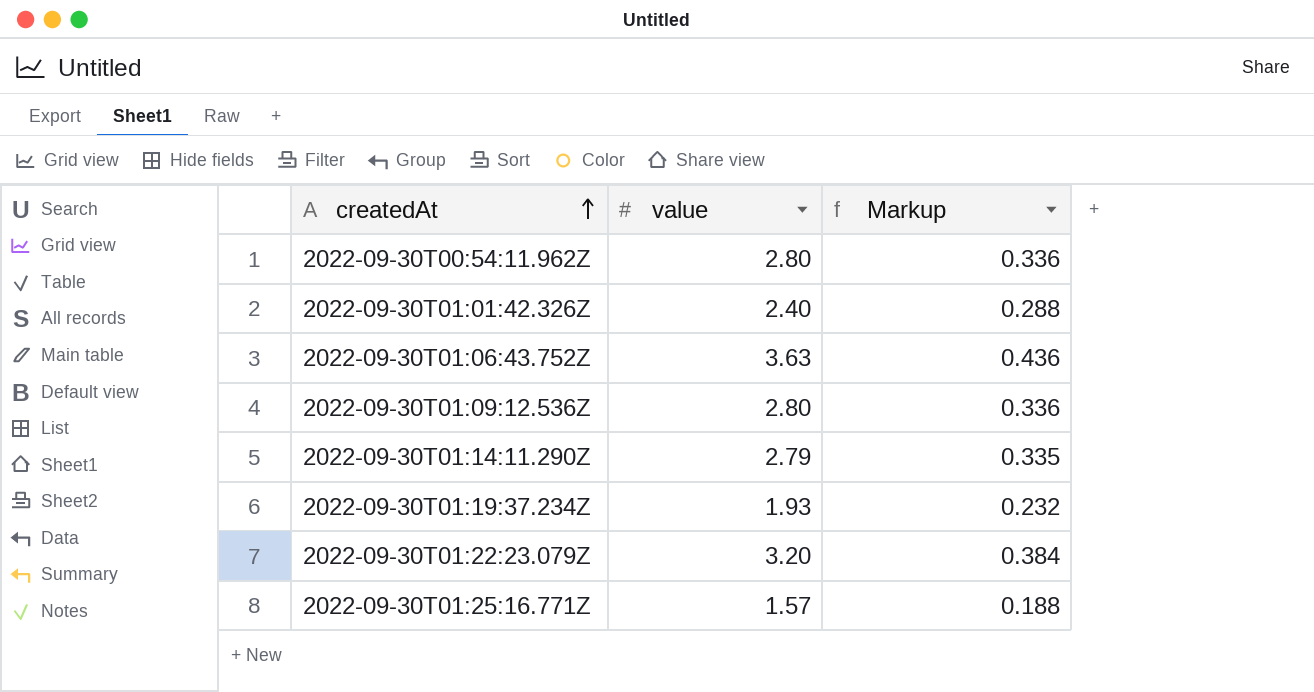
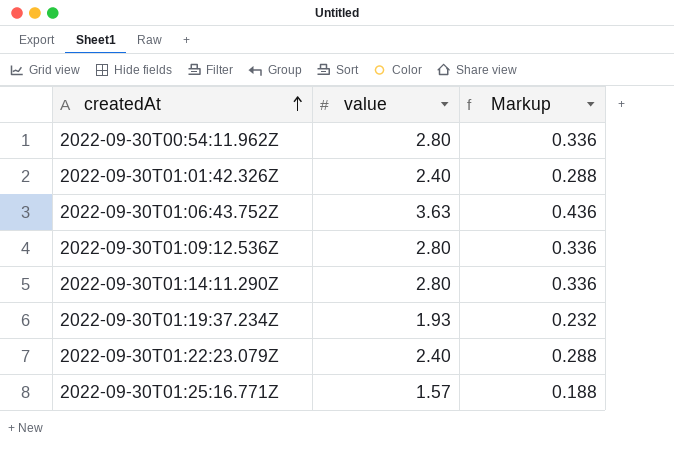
2022-09-30T01:14:11.290Z | value: 2.79 -> 2.80
2022-09-30T01:14:11.290Z | Markup: 0.335 -> 0.336
2022-09-30T01:22:23.079Z | value: 3.20 -> 2.40
2022-09-30T01:22:23.079Z | Markup: 0.384 -> 0.288

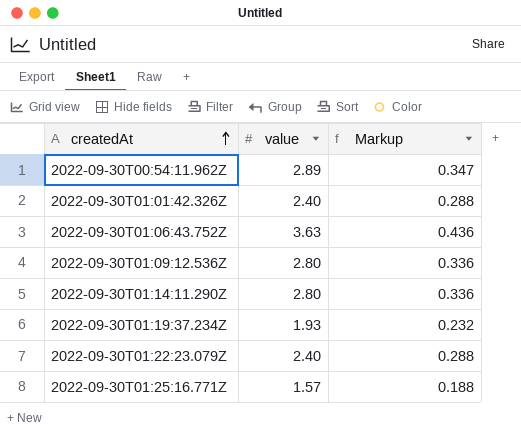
2022-09-30T00:54:11.962Z | value: 2.80 -> 2.89
2022-09-30T00:54:11.962Z | Markup: 0.336 -> 0.347

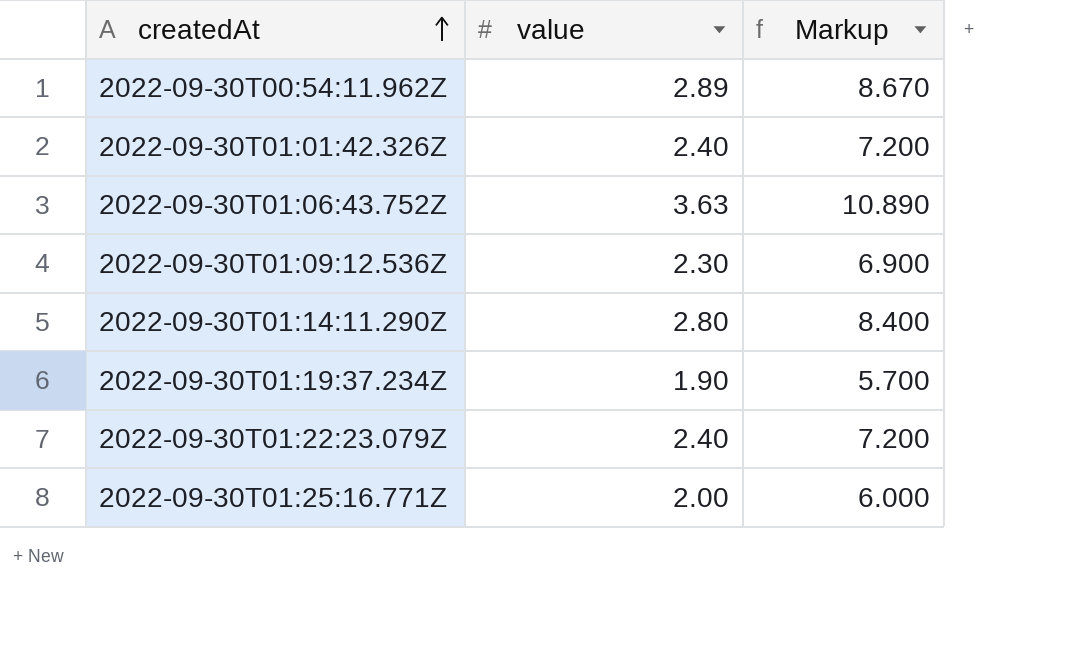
column Markup | formula: [value] * 0.12 -> [value] * 3
2022-09-30T01:09:12.536Z | value: 2.80 -> 2.30
2022-09-30T01:19:37.234Z | value: 1.93 -> 1.90
2022-09-30T01:25:16.771Z | value: 1.57 -> 2.00

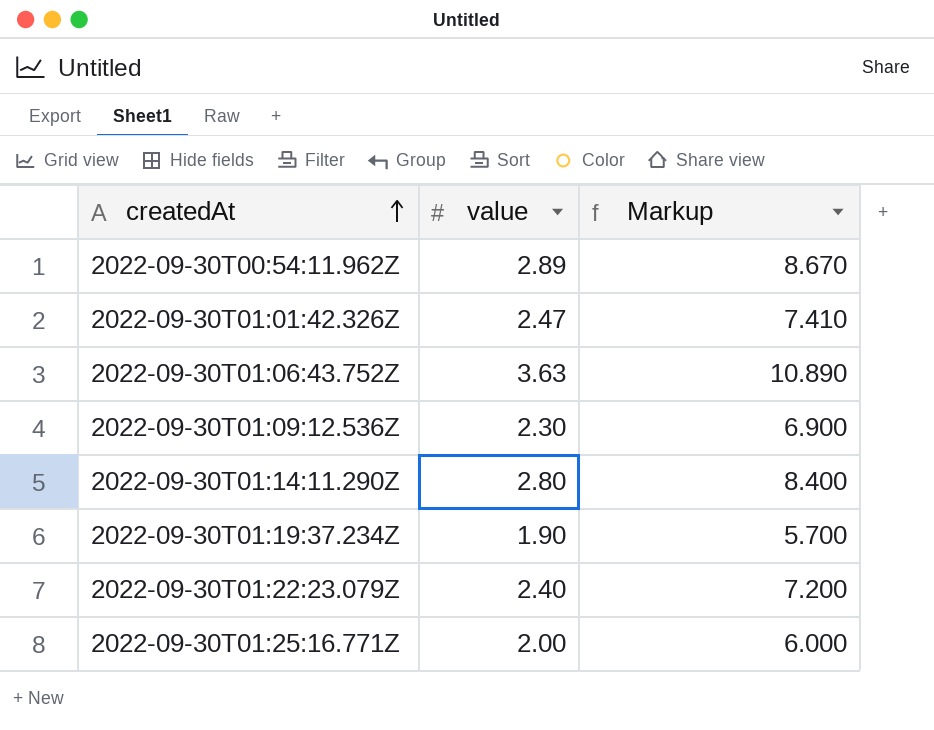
2022-09-30T01:01:42.326Z | value: 2.40 -> 2.47
2022-09-30T01:01:42.326Z | Markup: 7.200 -> 7.410

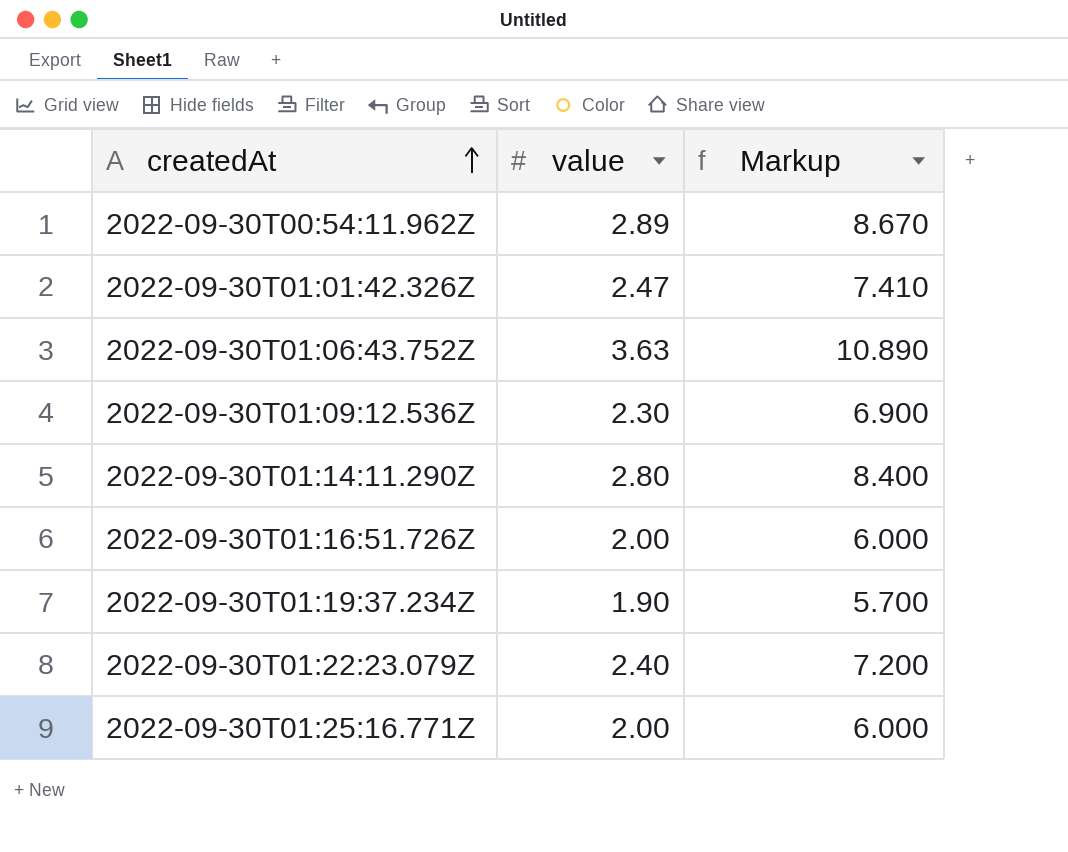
row 2022-09-30T01:16:51.726Z: none -> 2.00 | 6.000

